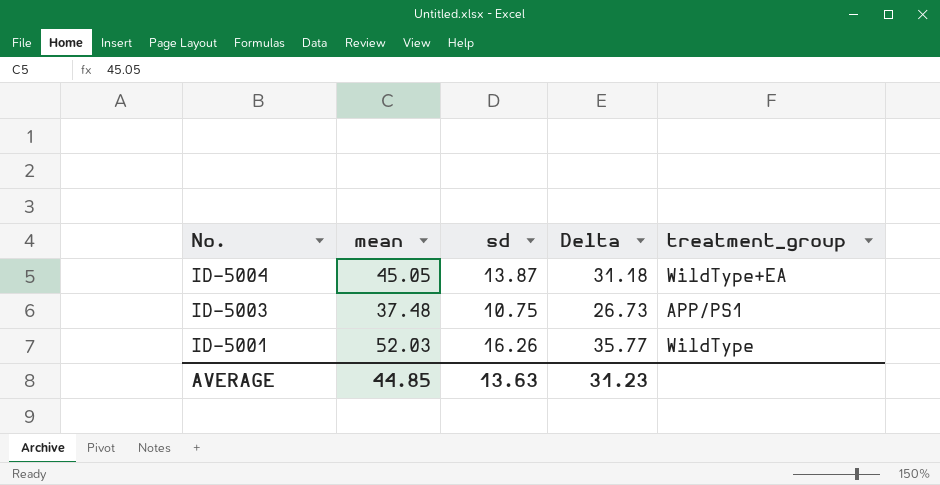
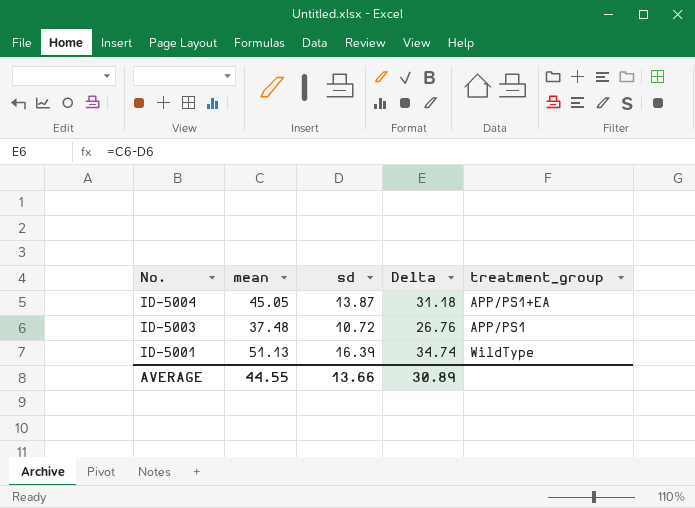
ID-5004 | treatment_group: WildType+EA -> APP/PS1+EA
ID-5003 | sd: 10.75 -> 10.72
ID-5003 | Delta: 26.73 -> 26.76
ID-5001 | mean: 52.03 -> 51.13
ID-5001 | sd: 16.26 -> 16.39
ID-5001 | Delta: 35.77 -> 34.74
AVERAGE | mean: 44.85 -> 44.55
AVERAGE | sd: 13.63 -> 13.66
AVERAGE | Delta: 31.23 -> 30.89

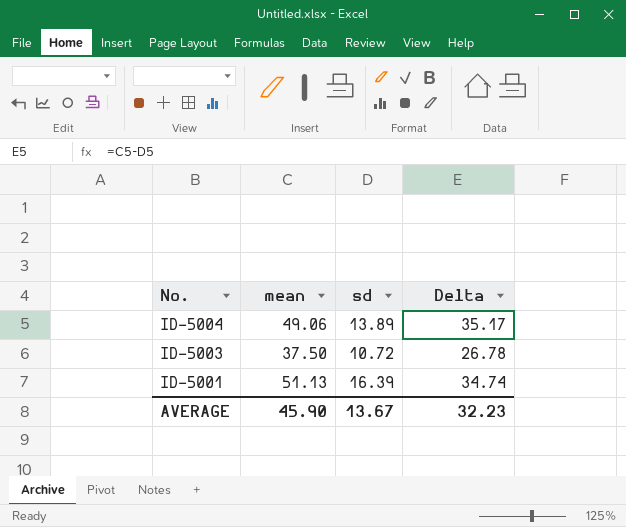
column treatment_group | position: 5 -> none
ID-5004 | mean: 45.05 -> 49.06
ID-5004 | sd: 13.87 -> 13.89
ID-5004 | Delta: 31.18 -> 35.17
ID-5003 | mean: 37.48 -> 37.50
ID-5003 | Delta: 26.76 -> 26.78
AVERAGE | mean: 44.55 -> 45.90
AVERAGE | sd: 13.66 -> 13.67
AVERAGE | Delta: 30.89 -> 32.23

